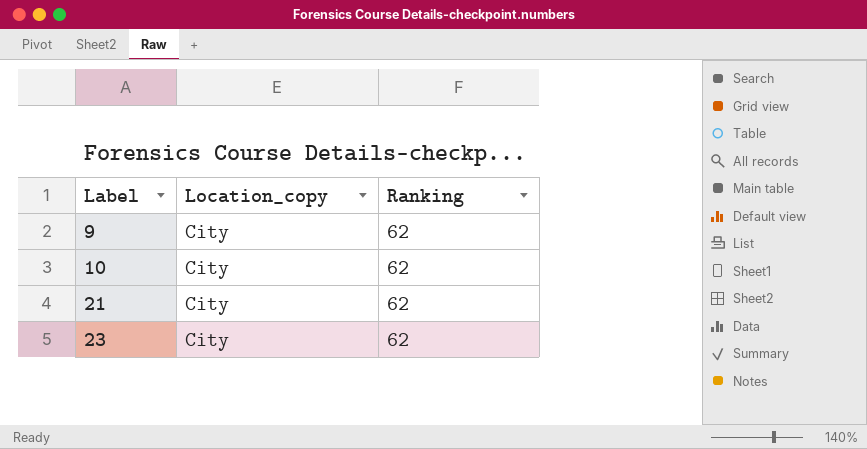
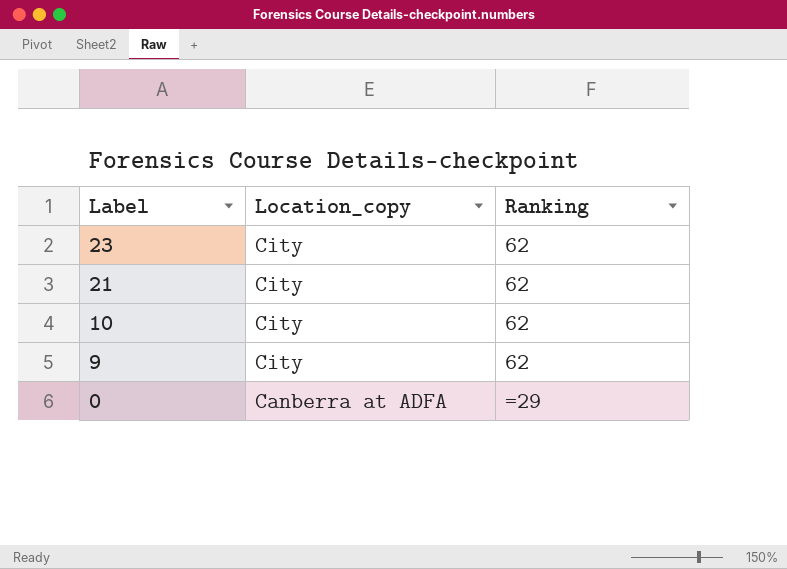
row order: Label ascending -> Label descending
row 0: none -> Canberra at ADFA | =29

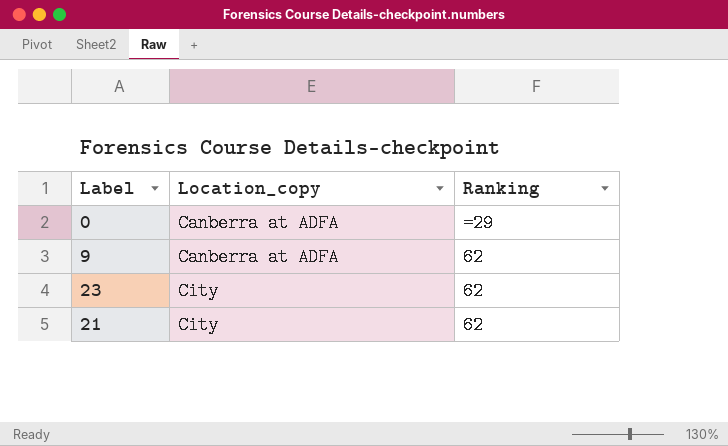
row order: Label descending -> Location_copy ascending
row 10: City | 62 -> none
9 | Location_copy: City -> Canberra at ADFA

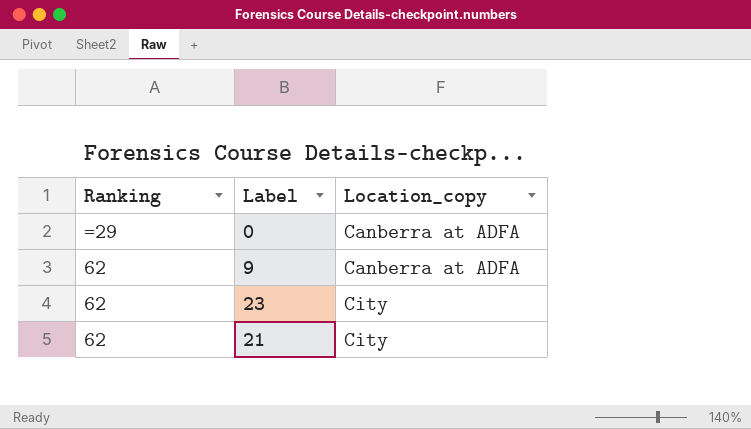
column Ranking | position: 3 -> 1

